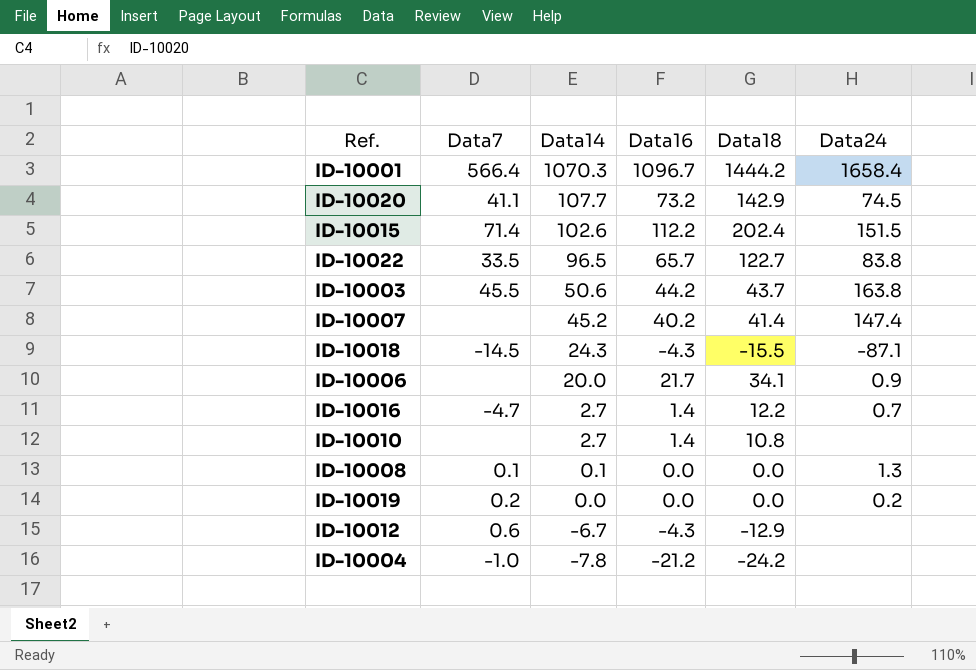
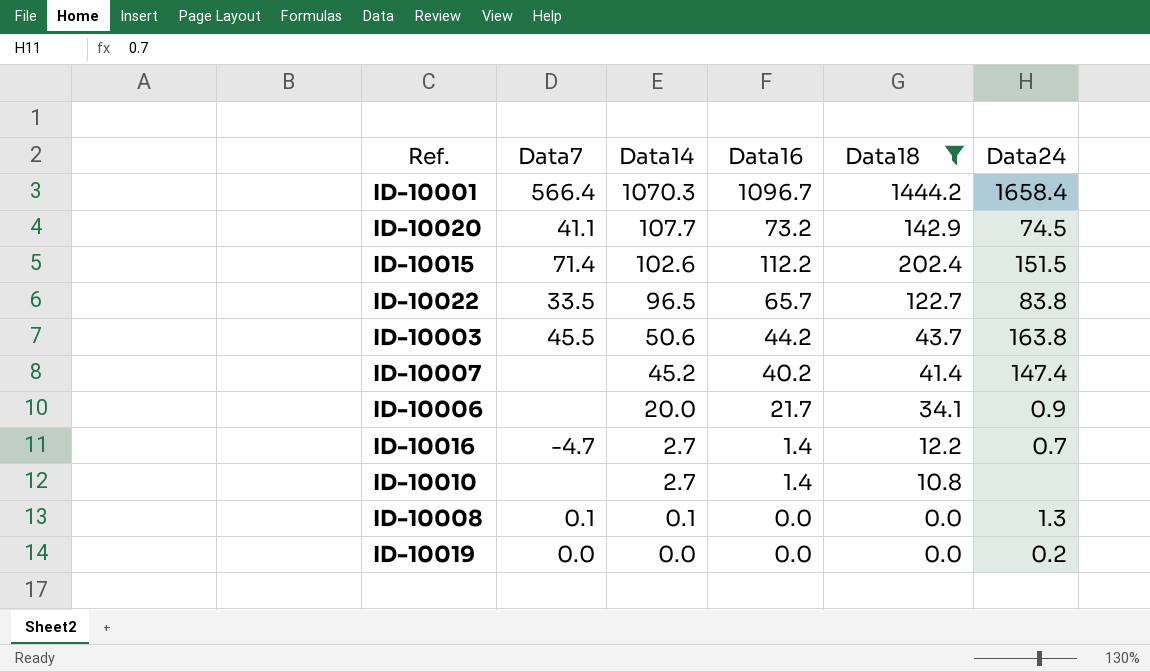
filter: none -> Data18 >= 0.0
ID-10019 | Data7: 0.2 -> 0.0

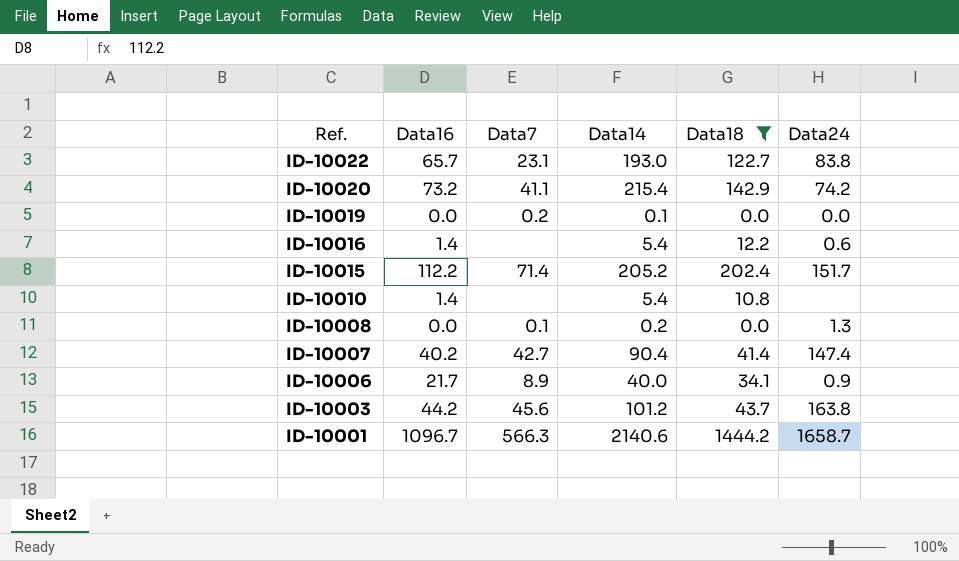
row order: Data14 descending -> Ref. descending
column Data16 | position: 4 -> 2
ID-10022 | Data7: 33.5 -> 23.1
ID-10022 | Data14: 96.5 -> 193.0
ID-10020 | Data14: 107.7 -> 215.4
ID-10020 | Data24: 74.5 -> 74.2
ID-10019 | Data7: 0.0 -> 0.2
ID-10019 | Data14: 0.0 -> 0.1
ID-10019 | Data24: 0.2 -> 0.0
ID-10016 | Data7: -4.7 -> none
ID-10016 | Data14: 2.7 -> 5.4
ID-10016 | Data24: 0.7 -> 0.6
ID-10015 | Data14: 102.6 -> 205.2
ID-10015 | Data24: 151.5 -> 151.7
ID-10010 | Data14: 2.7 -> 5.4
ID-10008 | Data14: 0.1 -> 0.2
ID-10007 | Data7: none -> 42.7
ID-10007 | Data14: 45.2 -> 90.4
ID-10006 | Data7: none -> 8.9
ID-10006 | Data14: 20.0 -> 40.0
ID-10003 | Data7: 45.5 -> 45.6
ID-10003 | Data14: 50.6 -> 101.2
ID-10001 | Data7: 566.4 -> 566.3
ID-10001 | Data14: 1070.3 -> 2140.6
ID-10001 | Data24: 1658.4 -> 1658.7

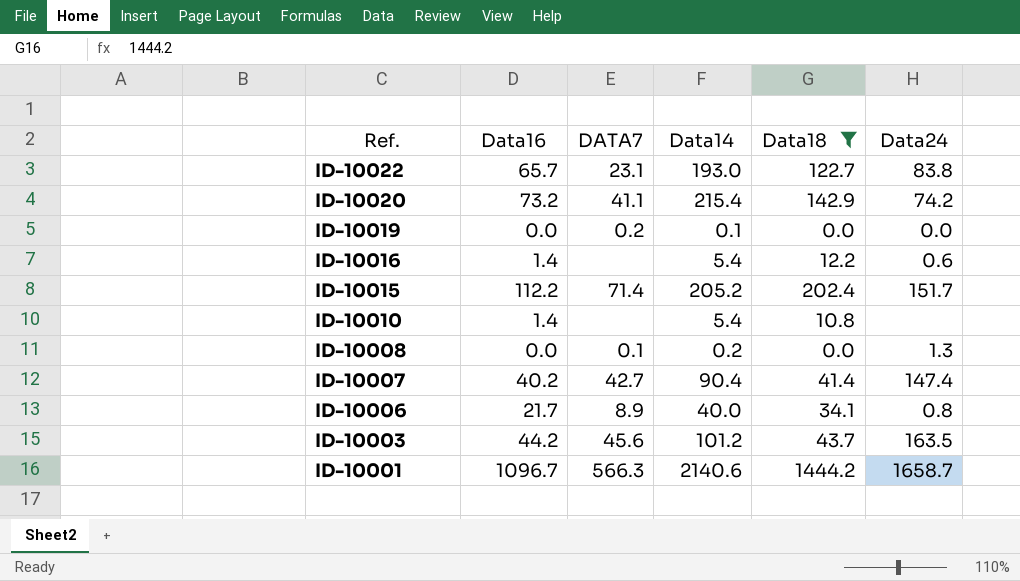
column name: Data7 -> DATA7
ID-10006 | Data24: 0.9 -> 0.8
ID-10003 | Data24: 163.8 -> 163.5

